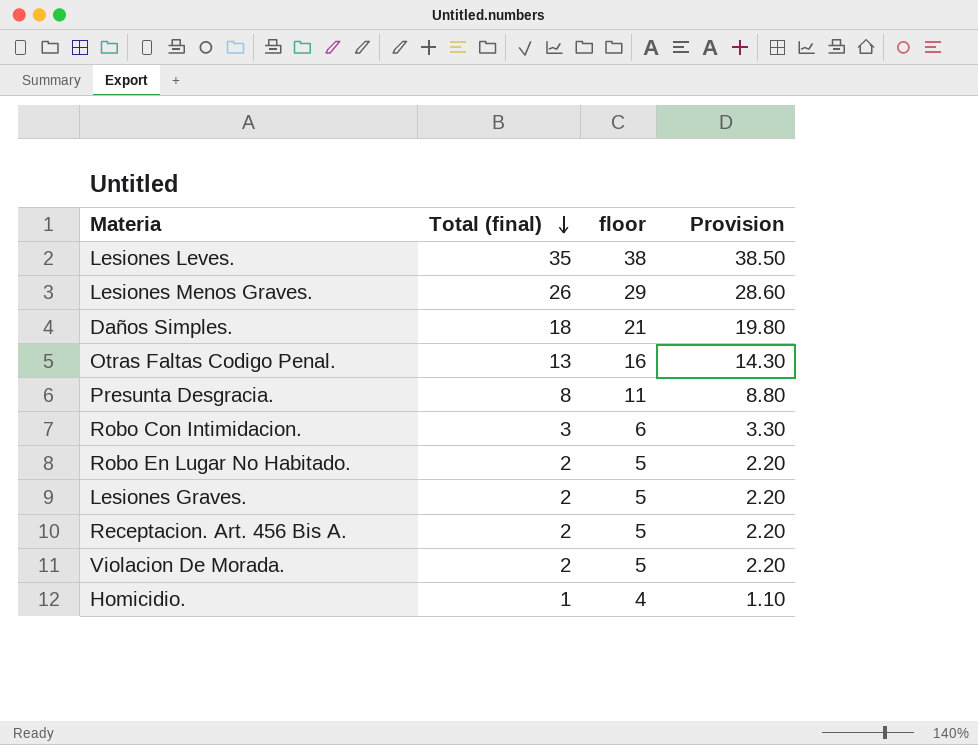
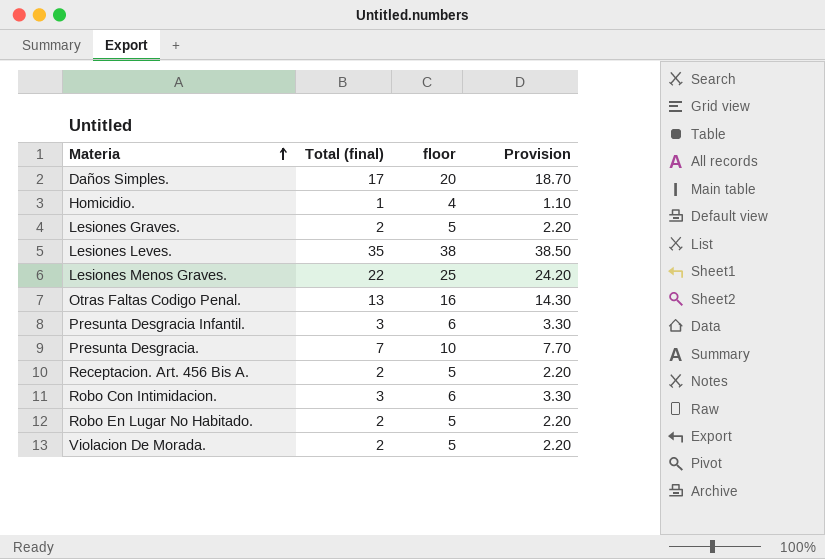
row order: Total (final) descending -> Materia ascending
Daños Simples. | Total (final): 18 -> 17
Daños Simples. | floor: 21 -> 20
Daños Simples. | Provision: 19.80 -> 18.70
Lesiones Menos Graves. | Total (final): 26 -> 22
Lesiones Menos Graves. | floor: 29 -> 25
Lesiones Menos Graves. | Provision: 28.60 -> 24.20
row Presunta Desgracia Infantil.: none -> 3 | 6 | 3.30
Presunta Desgracia. | Total (final): 8 -> 7
Presunta Desgracia. | floor: 11 -> 10
Presunta Desgracia. | Provision: 8.80 -> 7.70

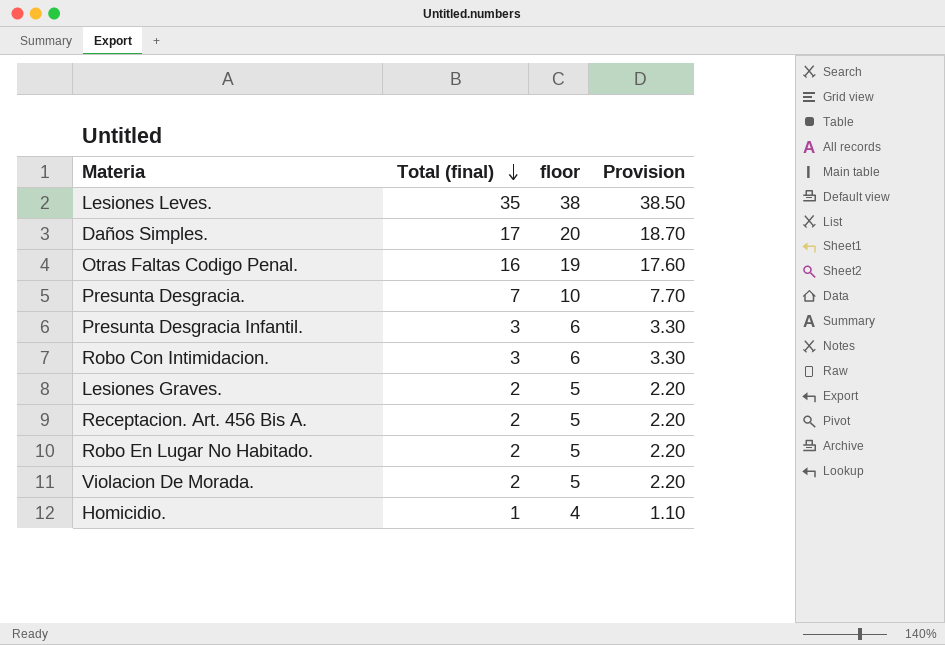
row order: Materia ascending -> Total (final) descending
row Lesiones Menos Graves.: 22 | 25 | 24.20 -> none
Otras Faltas Codigo Penal. | Total (final): 13 -> 16
Otras Faltas Codigo Penal. | floor: 16 -> 19
Otras Faltas Codigo Penal. | Provision: 14.30 -> 17.60

